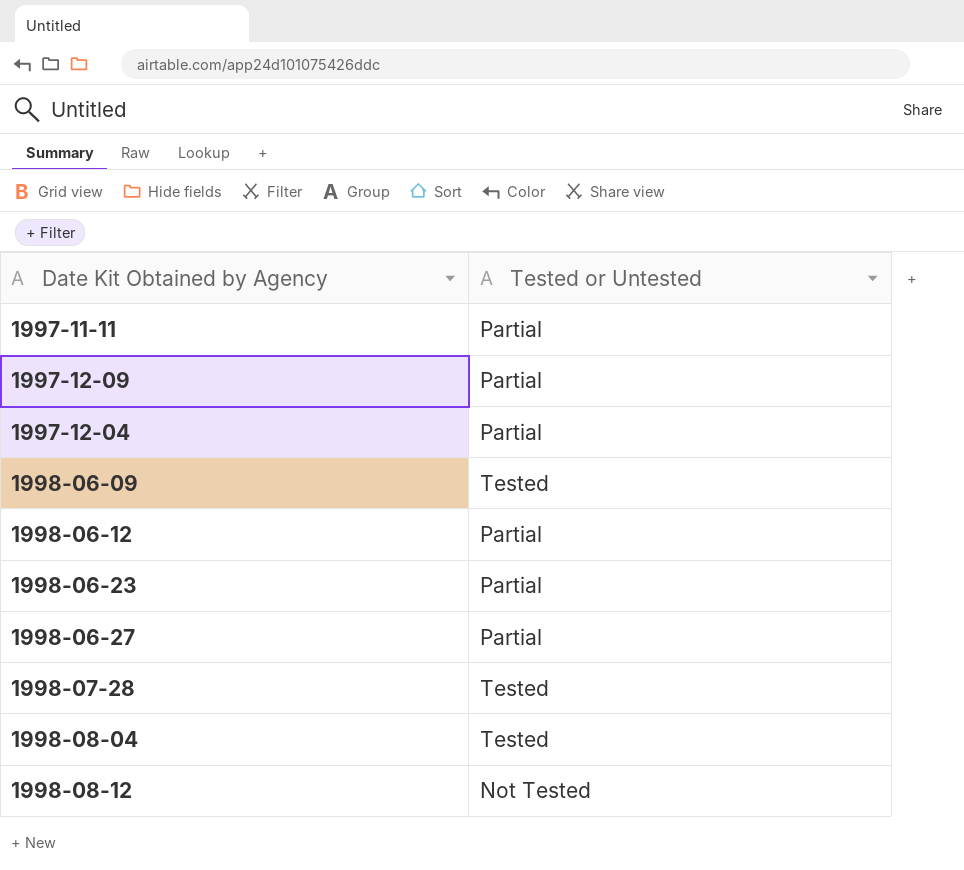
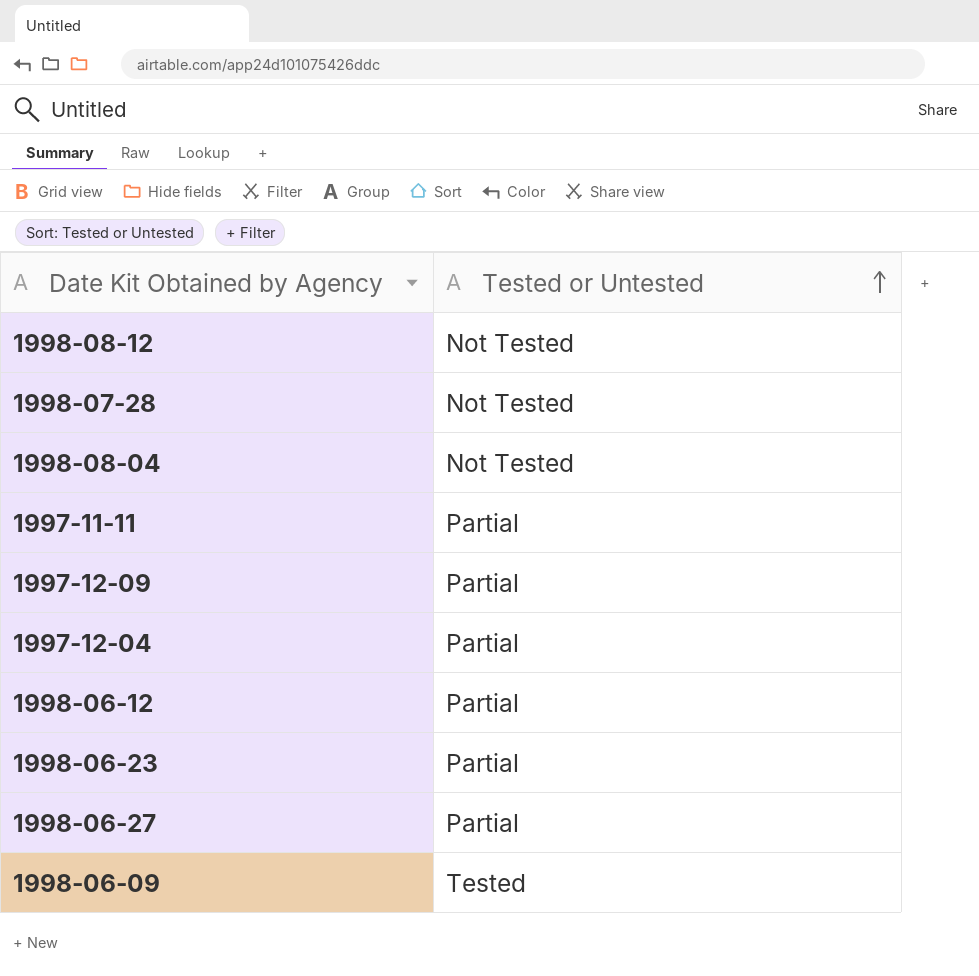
row order: none -> Tested or Untested ascending
1998-07-28 | Tested or Untested: Tested -> Not Tested
1998-08-04 | Tested or Untested: Tested -> Not Tested

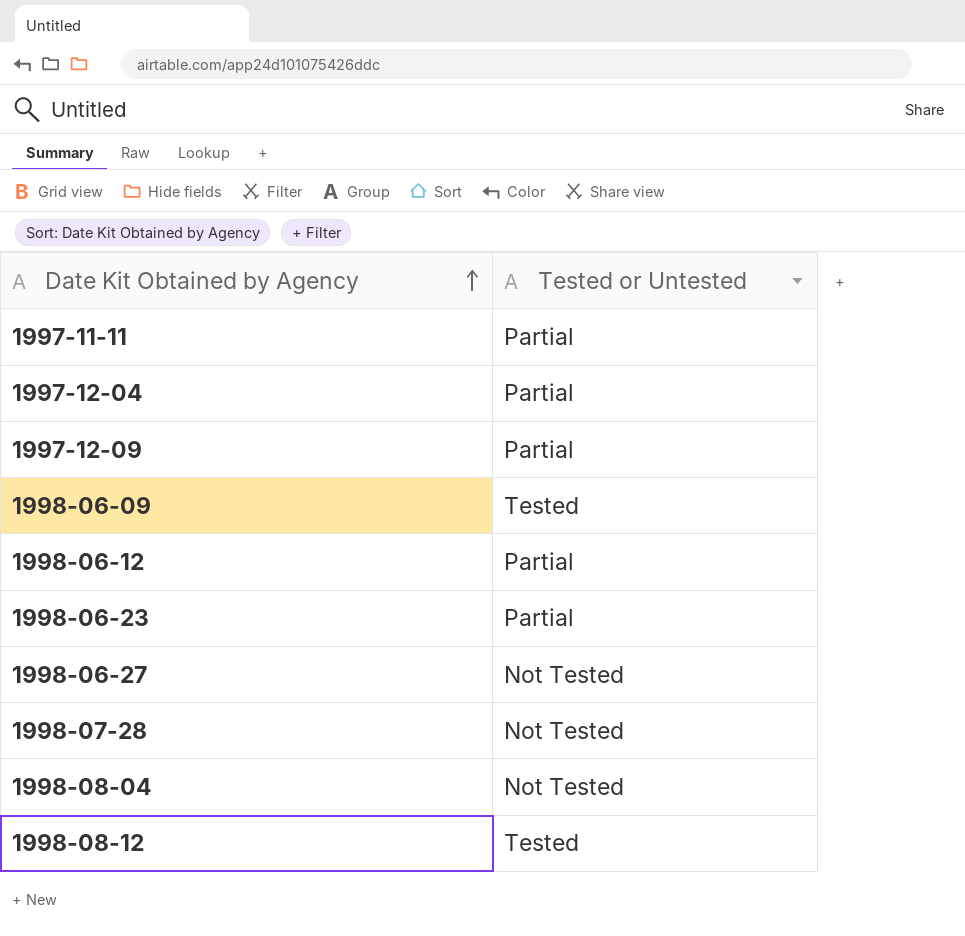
row order: Tested or Untested ascending -> Date Kit Obtained by Agency ascending
1998-06-27 | Tested or Untested: Partial -> Not Tested
1998-08-12 | Tested or Untested: Not Tested -> Tested

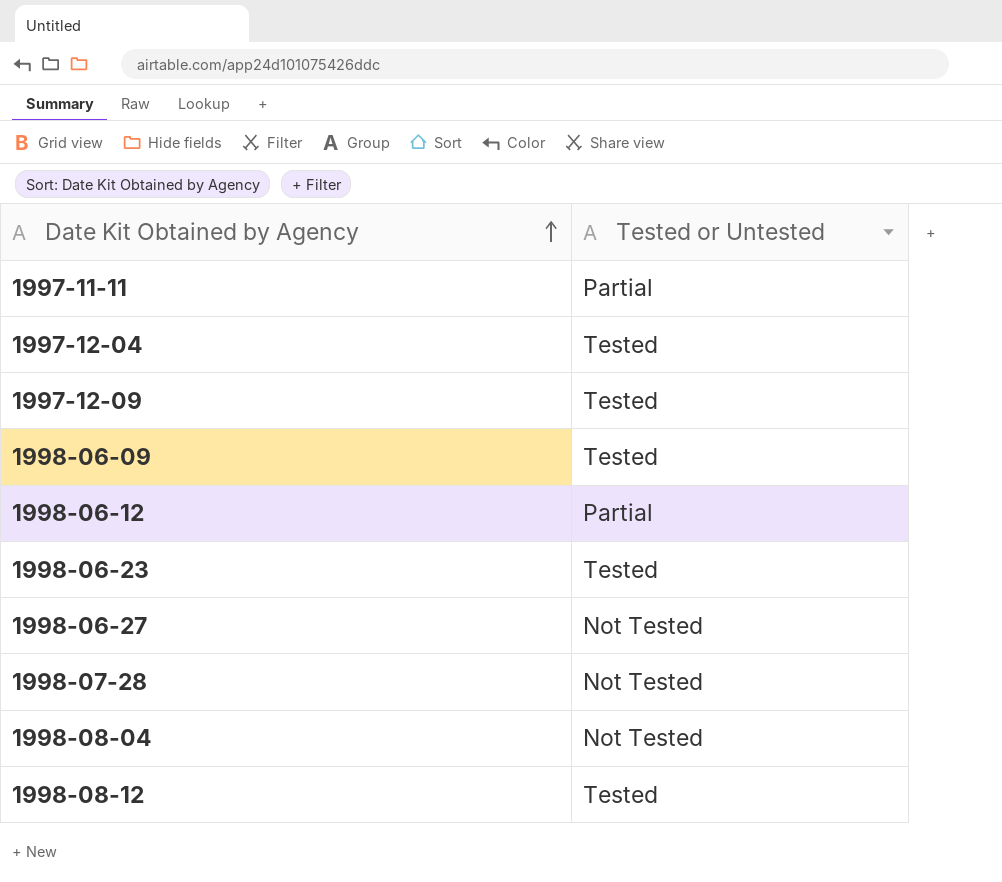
1997-12-04 | Tested or Untested: Partial -> Tested
1997-12-09 | Tested or Untested: Partial -> Tested
1998-06-23 | Tested or Untested: Partial -> Tested

